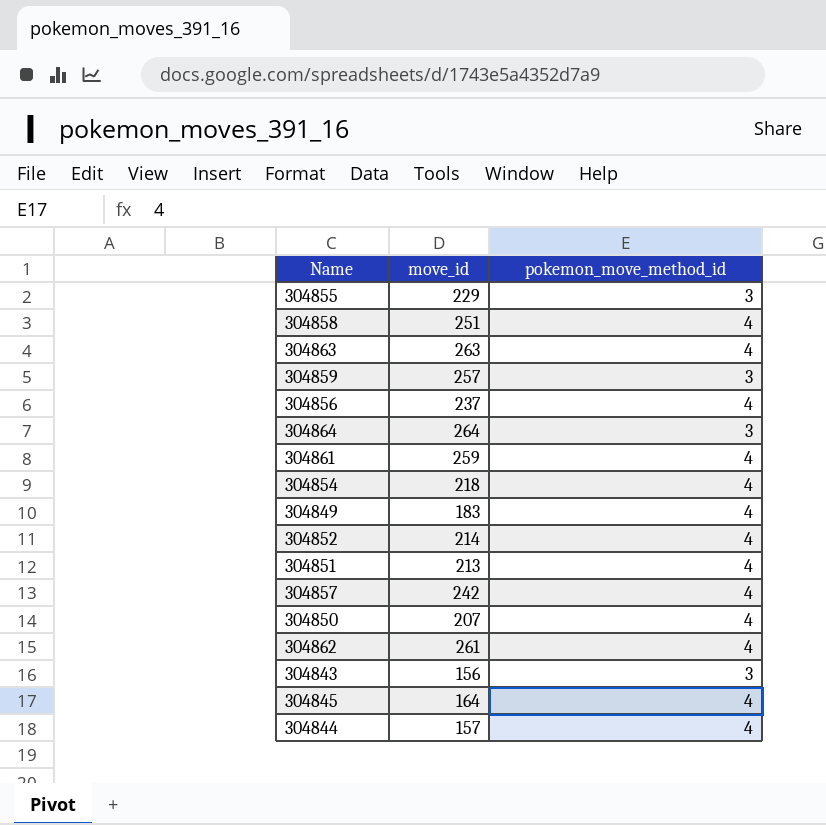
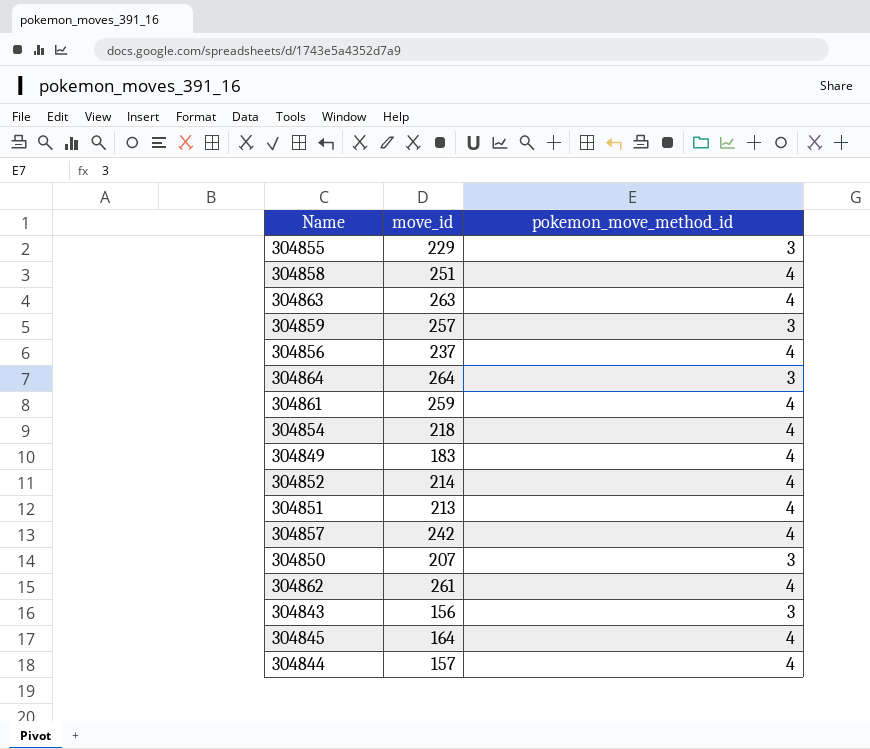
304850 | pokemon_move_method_id: 4 -> 3

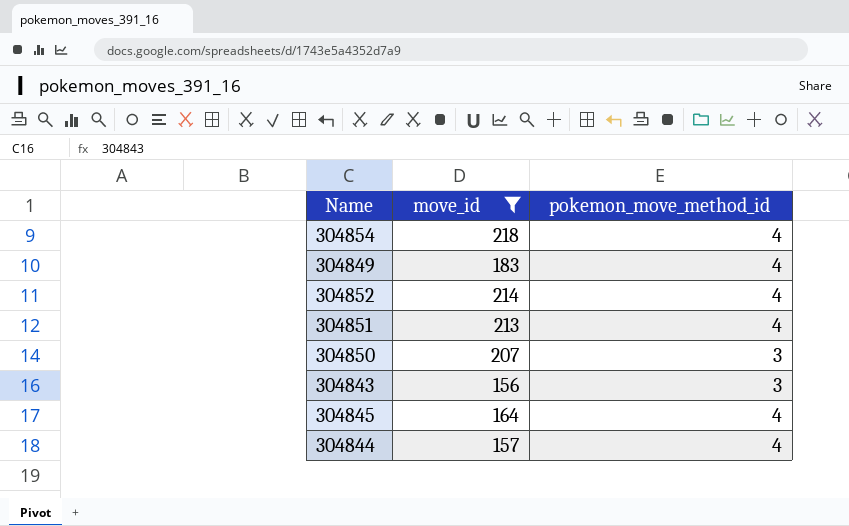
filter: none -> move_id <= 218

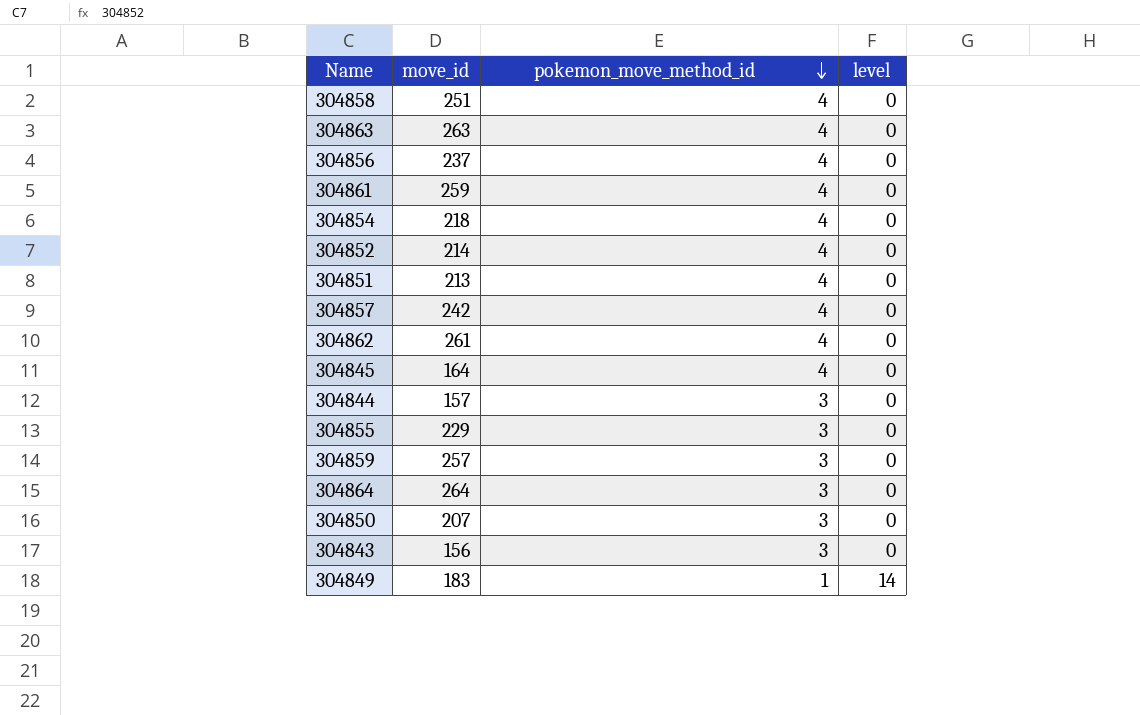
filter: move_id <= 218 -> none
row order: none -> pokemon_move_method_id descending
column level | position: none -> 4
304844 | pokemon_move_method_id: 4 -> 3
304849 | pokemon_move_method_id: 4 -> 1

